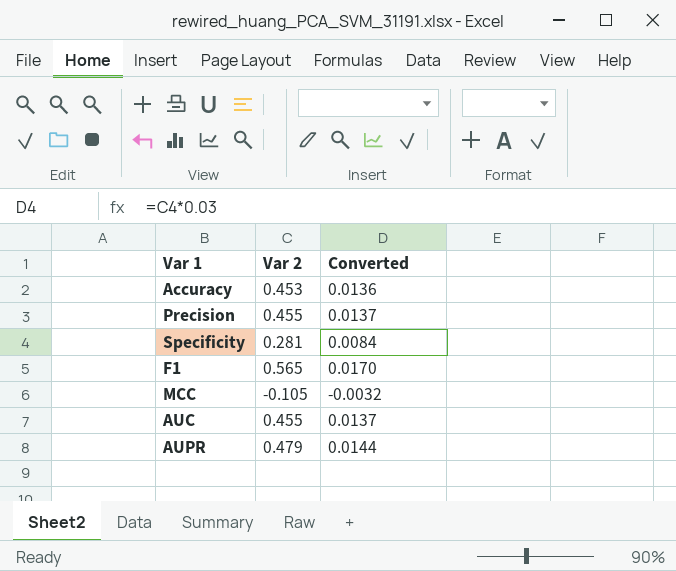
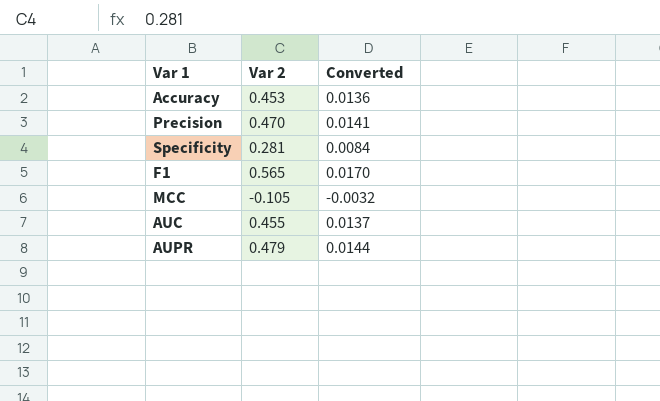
Precision | Var 2: 0.455 -> 0.470
Precision | Converted: 0.0137 -> 0.0141

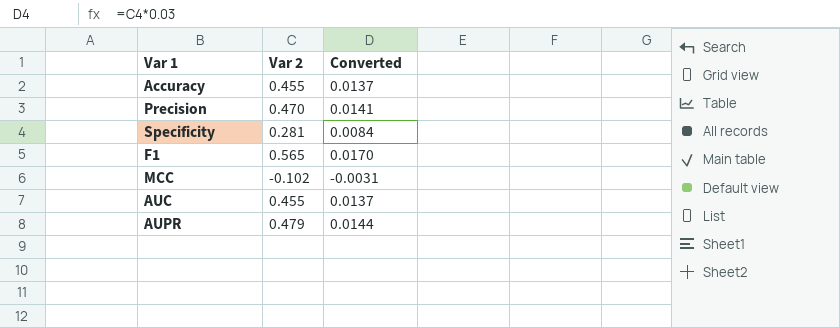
Accuracy | Var 2: 0.453 -> 0.455
Accuracy | Converted: 0.0136 -> 0.0137
MCC | Var 2: -0.105 -> -0.102
MCC | Converted: -0.0032 -> -0.0031

